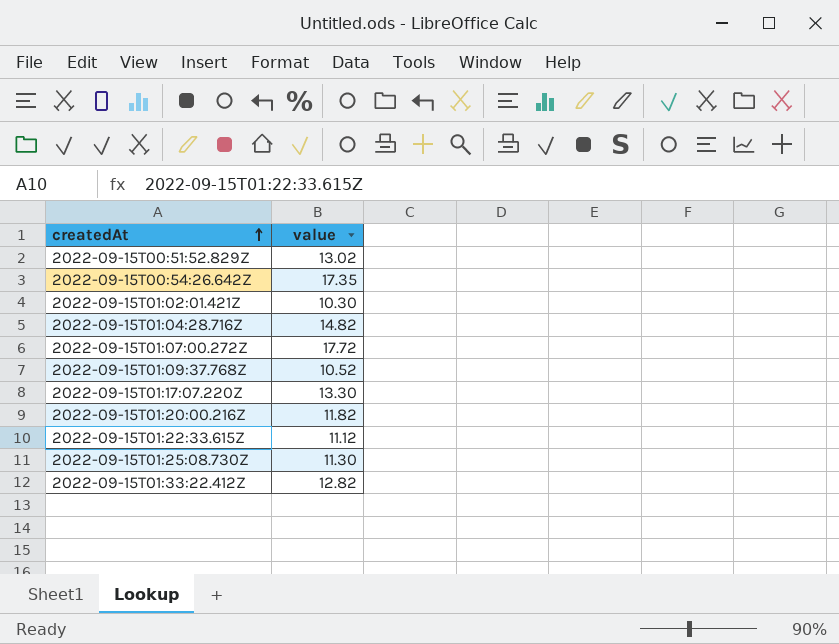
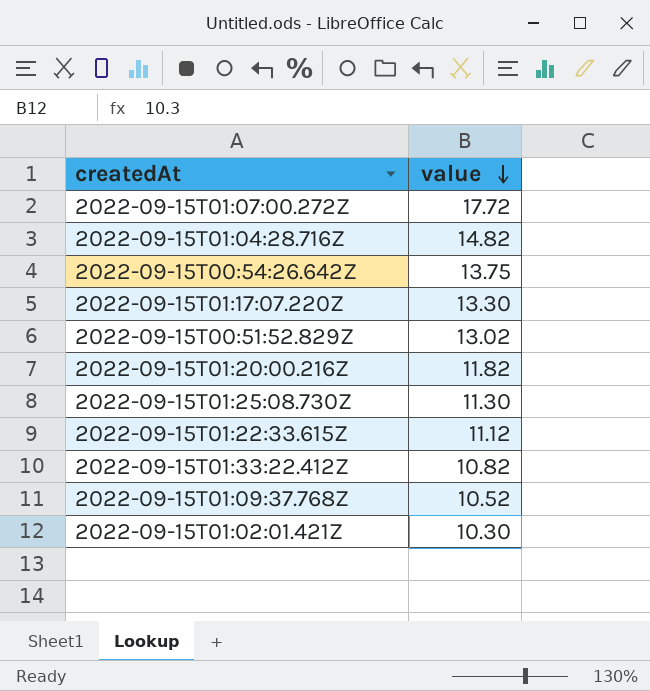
row order: createdAt ascending -> value descending
2022-09-15T00:54:26.642Z | value: 17.35 -> 13.75
2022-09-15T01:33:22.412Z | value: 12.82 -> 10.82

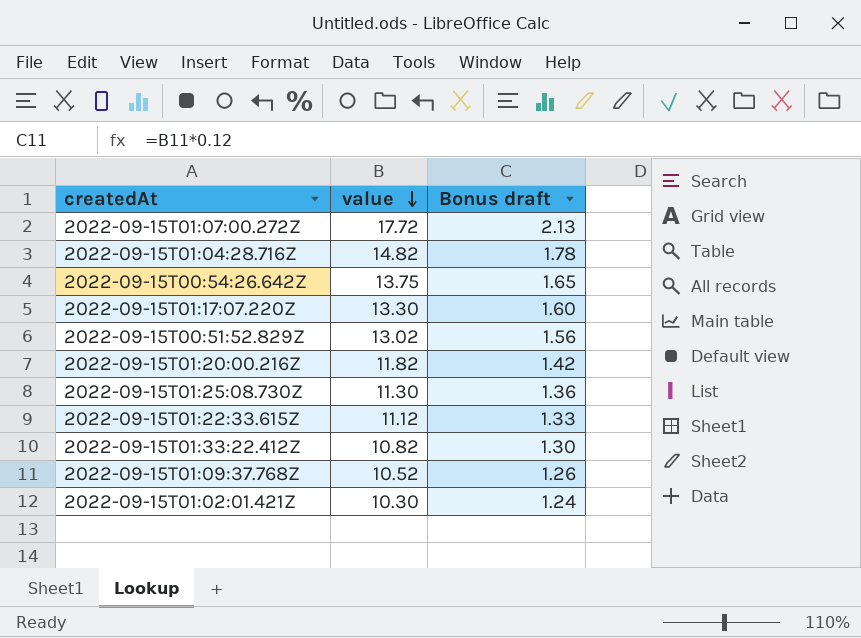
column Bonus draft | formula: none -> [value] * 0.12

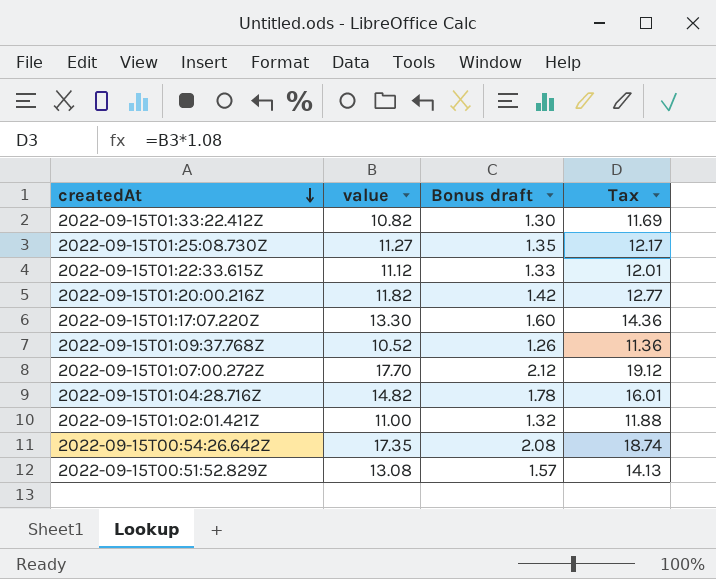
row order: value descending -> createdAt descending
column Tax | formula: none -> [value] * 1.08
2022-09-15T01:25:08.730Z | value: 11.30 -> 11.27
2022-09-15T01:25:08.730Z | Bonus draft: 1.36 -> 1.35
2022-09-15T01:07:00.272Z | value: 17.72 -> 17.70
2022-09-15T01:07:00.272Z | Bonus draft: 2.13 -> 2.12
2022-09-15T01:02:01.421Z | value: 10.30 -> 11.00
2022-09-15T01:02:01.421Z | Bonus draft: 1.24 -> 1.32
2022-09-15T00:54:26.642Z | value: 13.75 -> 17.35
2022-09-15T00:54:26.642Z | Bonus draft: 1.65 -> 2.08
2022-09-15T00:51:52.829Z | value: 13.02 -> 13.08
2022-09-15T00:51:52.829Z | Bonus draft: 1.56 -> 1.57

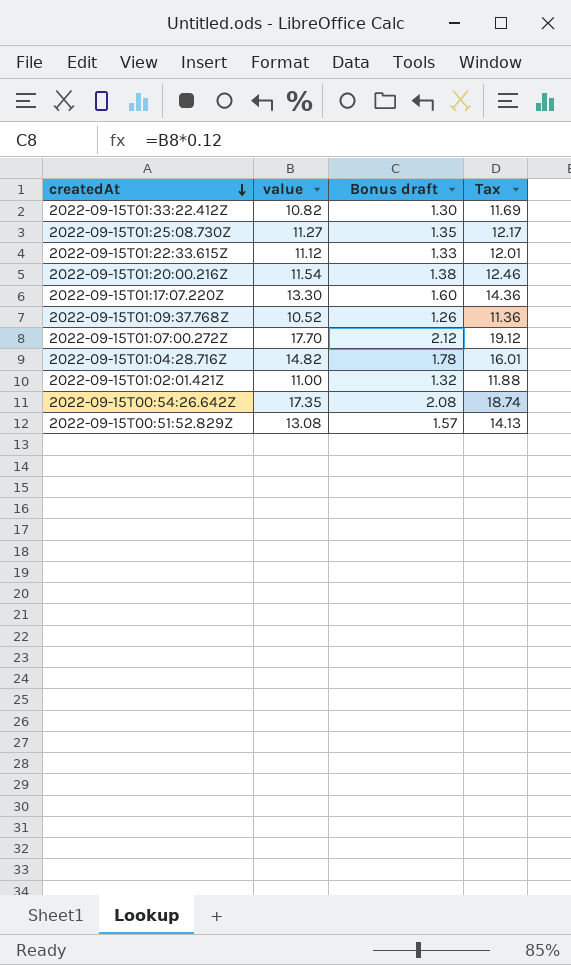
2022-09-15T01:20:00.216Z | value: 11.82 -> 11.54
2022-09-15T01:20:00.216Z | Bonus draft: 1.42 -> 1.38
2022-09-15T01:20:00.216Z | Tax: 12.77 -> 12.46

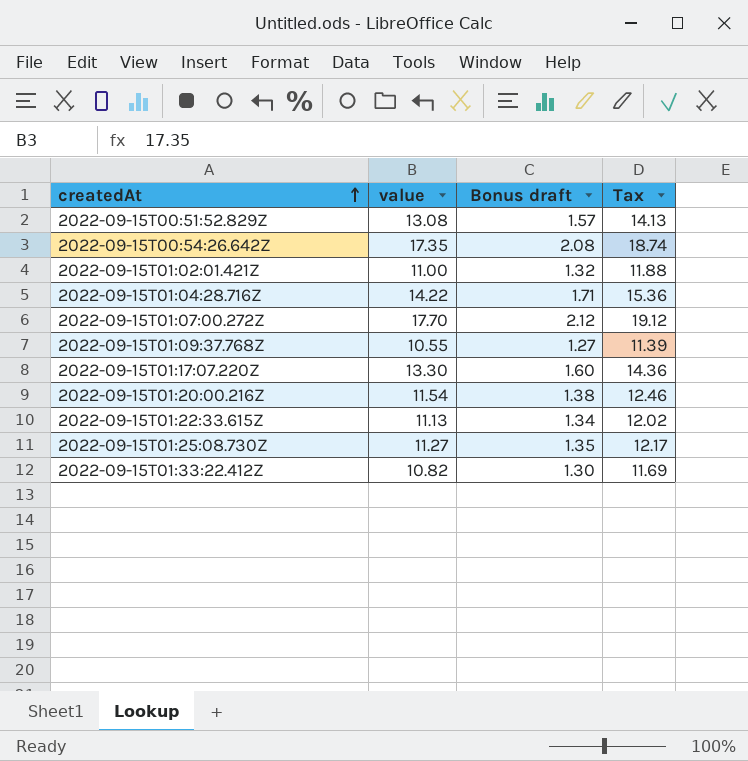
row order: createdAt descending -> createdAt ascending
2022-09-15T01:04:28.716Z | value: 14.82 -> 14.22
2022-09-15T01:04:28.716Z | Bonus draft: 1.78 -> 1.71
2022-09-15T01:04:28.716Z | Tax: 16.01 -> 15.36
2022-09-15T01:09:37.768Z | value: 10.52 -> 10.55
2022-09-15T01:09:37.768Z | Bonus draft: 1.26 -> 1.27
2022-09-15T01:09:37.768Z | Tax: 11.36 -> 11.39
2022-09-15T01:22:33.615Z | value: 11.12 -> 11.13
2022-09-15T01:22:33.615Z | Bonus draft: 1.33 -> 1.34
2022-09-15T01:22:33.615Z | Tax: 12.01 -> 12.02

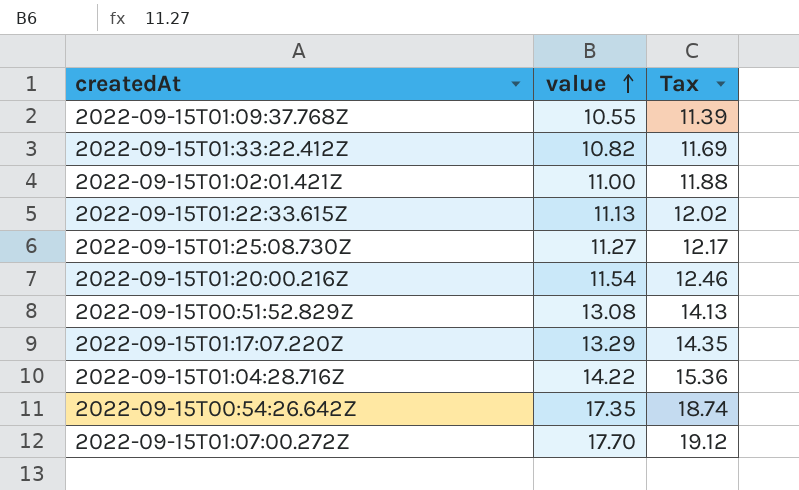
row order: createdAt ascending -> value ascending
column Bonus draft | formula: [value] * 0.12 -> none
2022-09-15T01:17:07.220Z | value: 13.30 -> 13.29
2022-09-15T01:17:07.220Z | Tax: 14.36 -> 14.35

